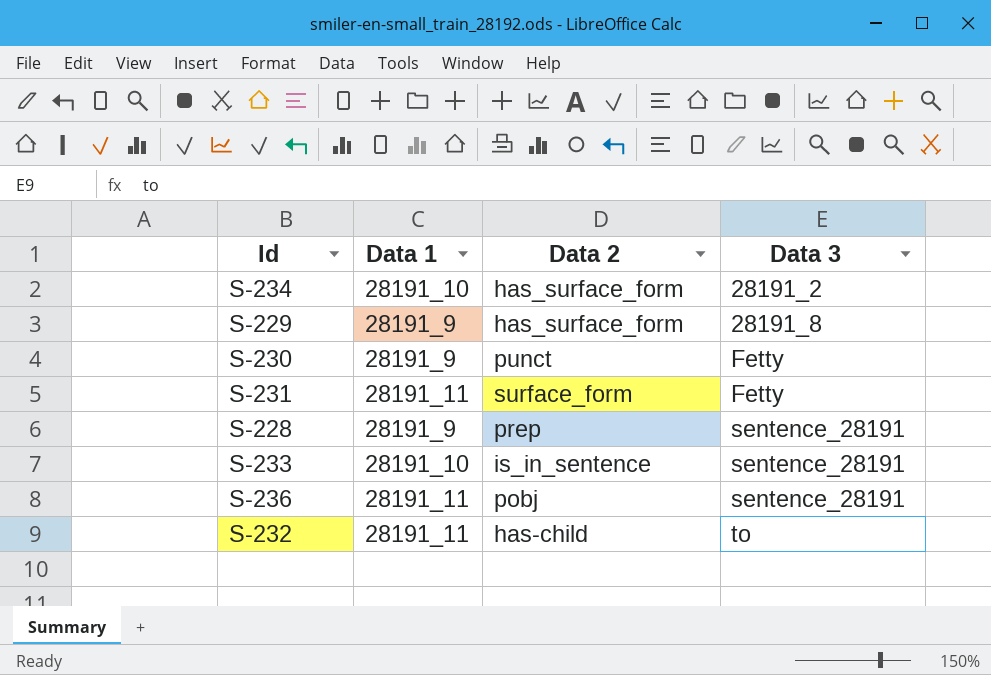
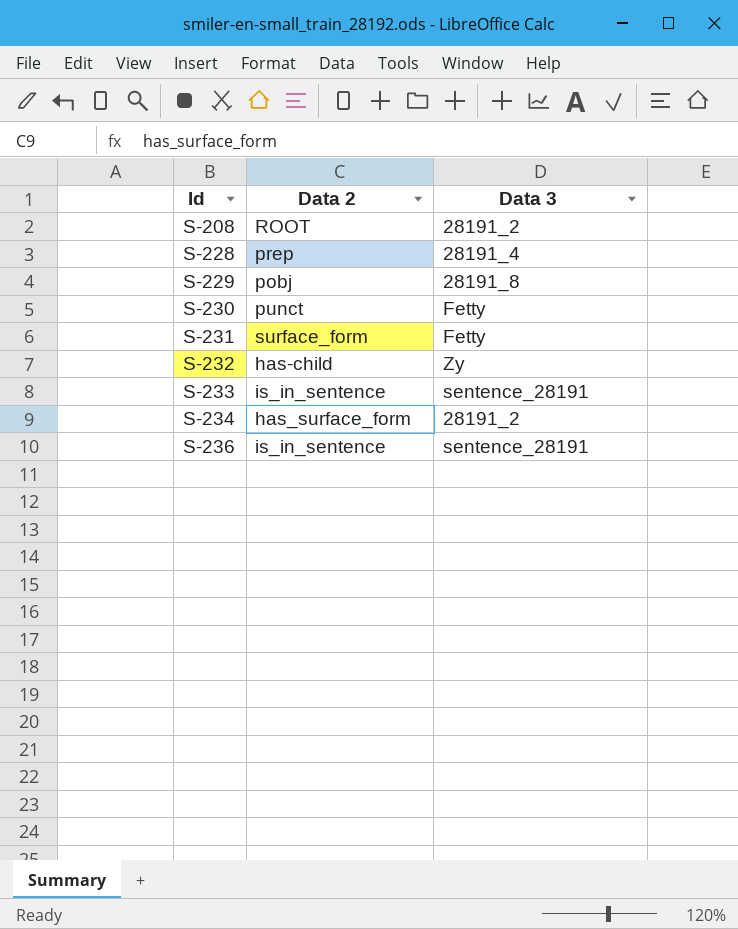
row order: Data 3 ascending -> Id ascending
column Data 1 | position: 2 -> none
row S-208: none -> ROOT | 28191_2
S-228 | Data 3: sentence_28191 -> 28191_4
S-229 | Data 2: has_surface_form -> pobj
S-232 | Data 3: to -> Zy
S-236 | Data 2: pobj -> is_in_sentence

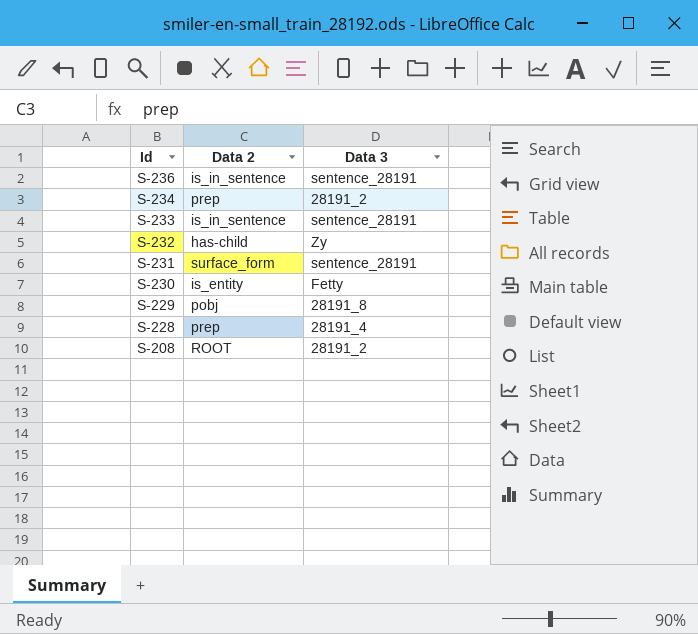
row order: Id ascending -> Id descending
S-234 | Data 2: has_surface_form -> prep
S-231 | Data 3: Fetty -> sentence_28191
S-230 | Data 2: punct -> is_entity

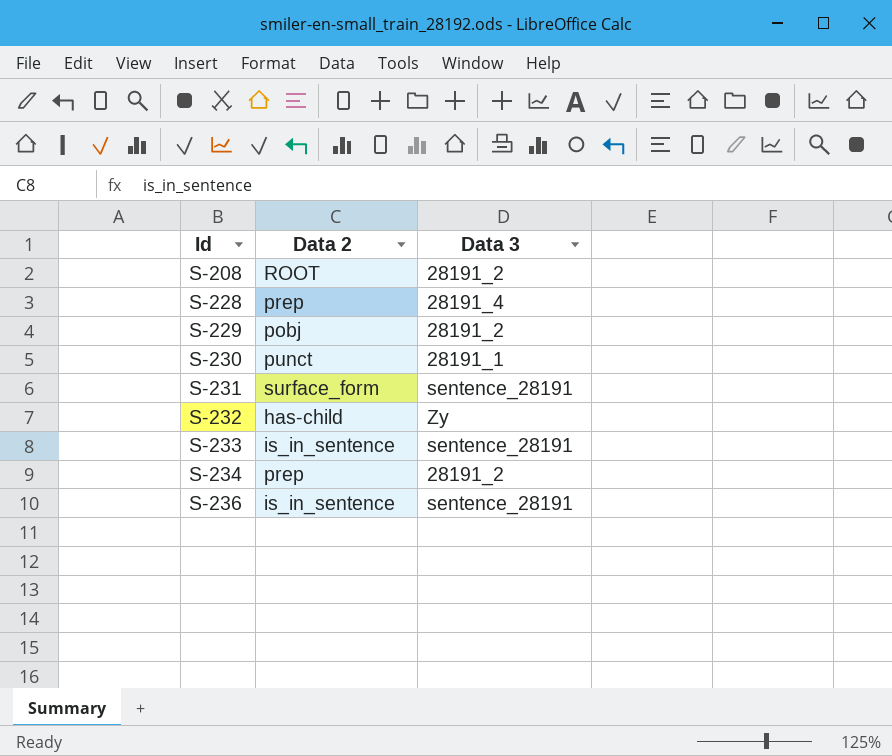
row order: Id descending -> Id ascending
S-229 | Data 3: 28191_8 -> 28191_2
S-230 | Data 2: is_entity -> punct
S-230 | Data 3: Fetty -> 28191_1

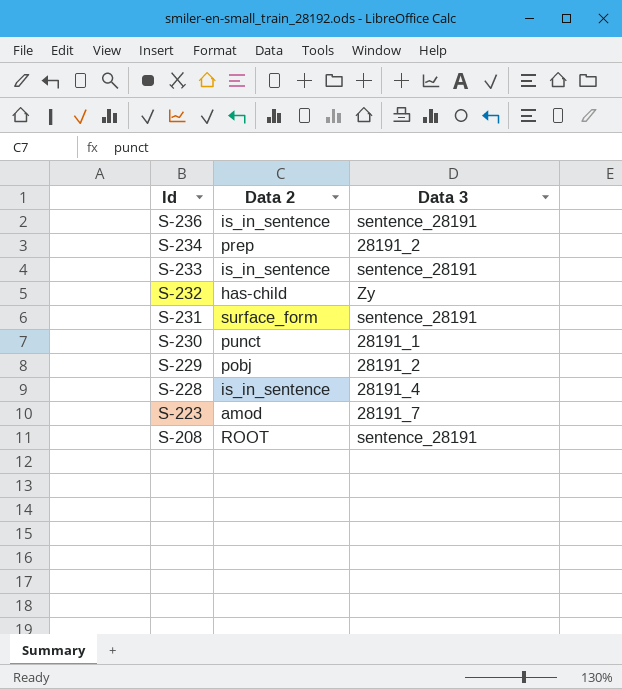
row order: Id ascending -> Id descending
S-228 | Data 2: prep -> is_in_sentence
row S-223: none -> amod | 28191_7
S-208 | Data 3: 28191_2 -> sentence_28191

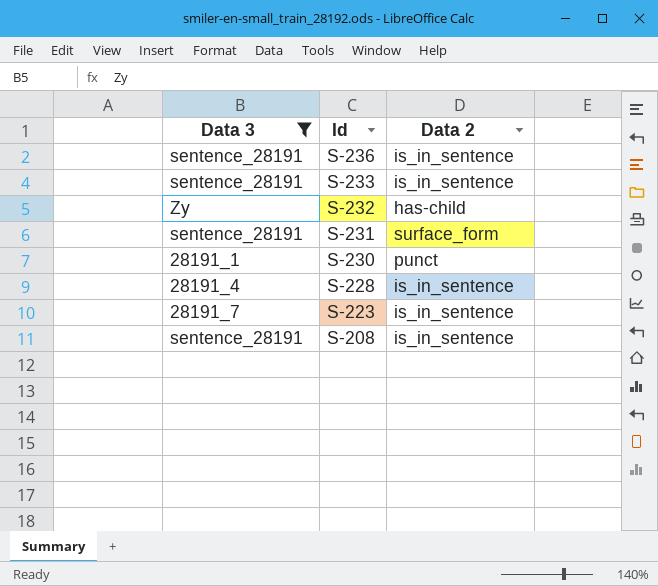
filter: none -> Data 3 != 28191_2
column Data 3 | position: 3 -> 1
S-223 | Data 2: amod -> is_in_sentence
S-208 | Data 2: ROOT -> is_in_sentence

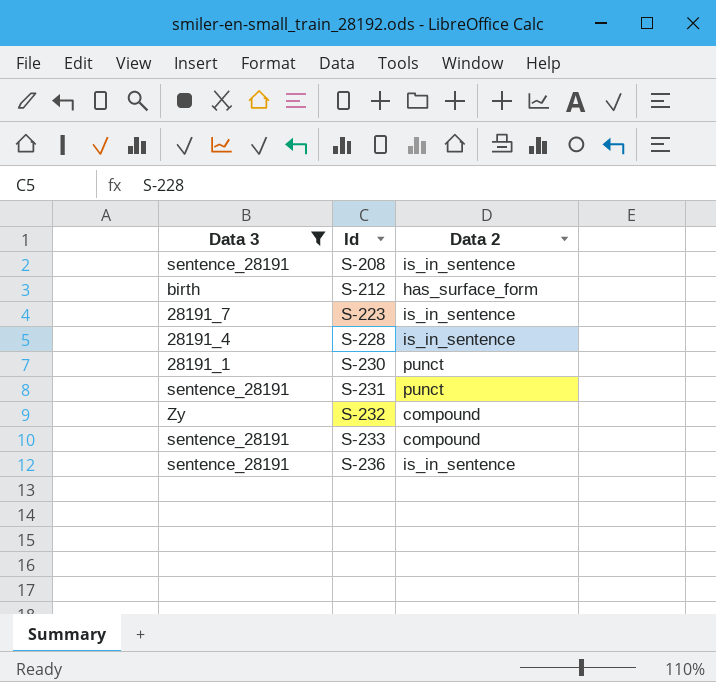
row order: Id descending -> Id ascending
row S-212: none -> birth | has_surface_form
S-231 | Data 2: surface_form -> punct
S-232 | Data 2: has-child -> compound
S-233 | Data 2: is_in_sentence -> compound

